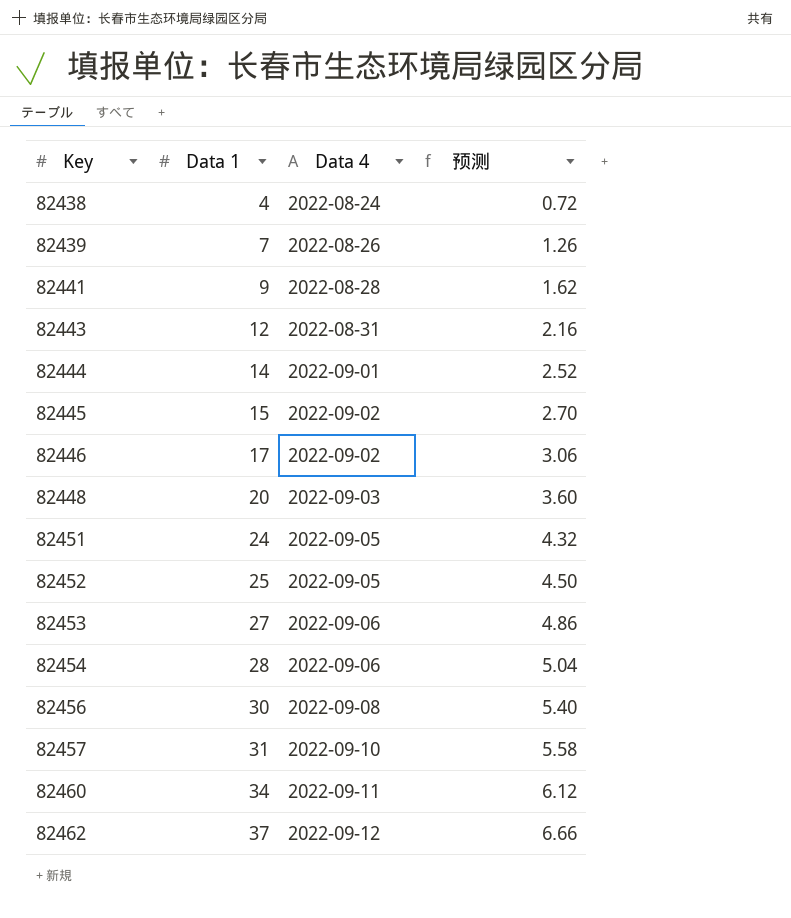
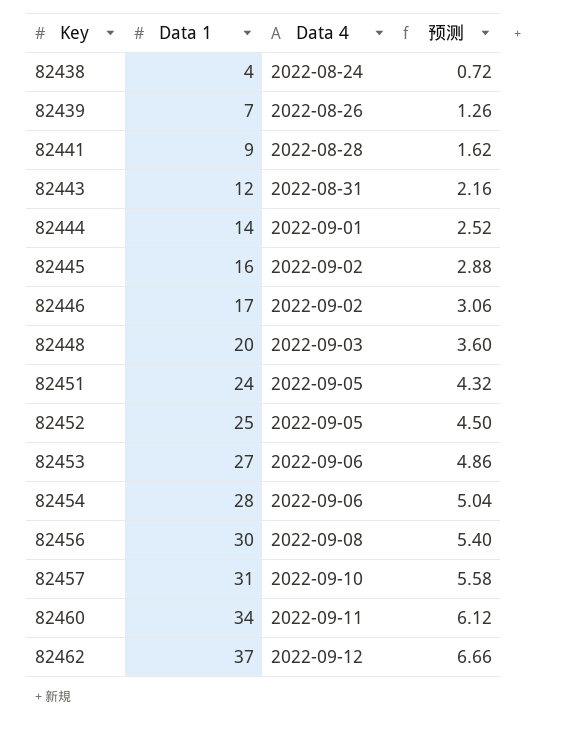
82445 | Data 1: 15 -> 16
82445 | 预测: 2.70 -> 2.88

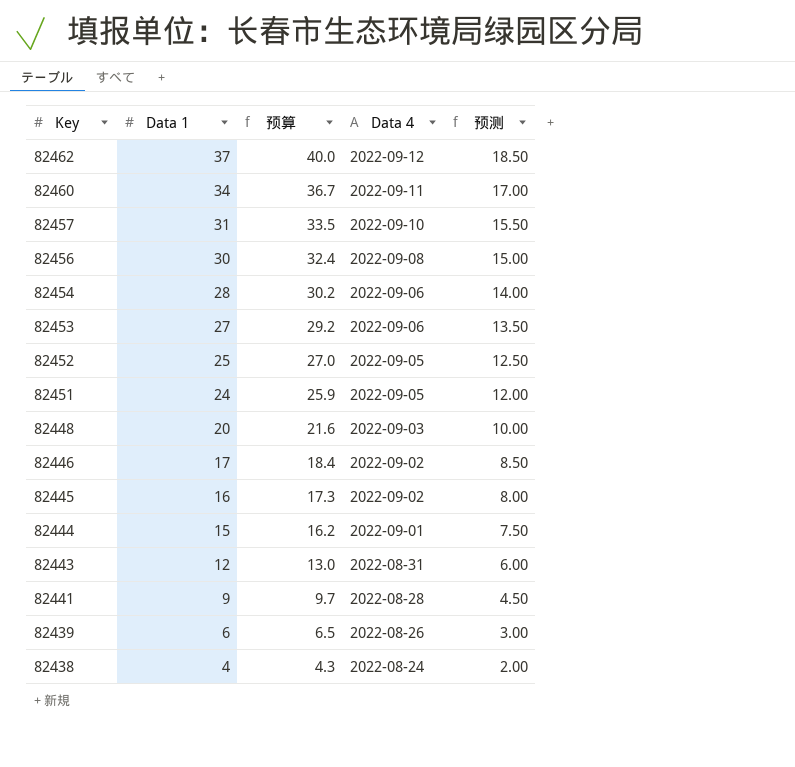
row order: Key ascending -> Key descending
column 预算 | formula: none -> [Data 1] * 1.08
column 预测 | formula: [Data 1] * 0.18 -> [Data 1] * 0.5
82444 | Data 1: 14 -> 15
82439 | Data 1: 7 -> 6

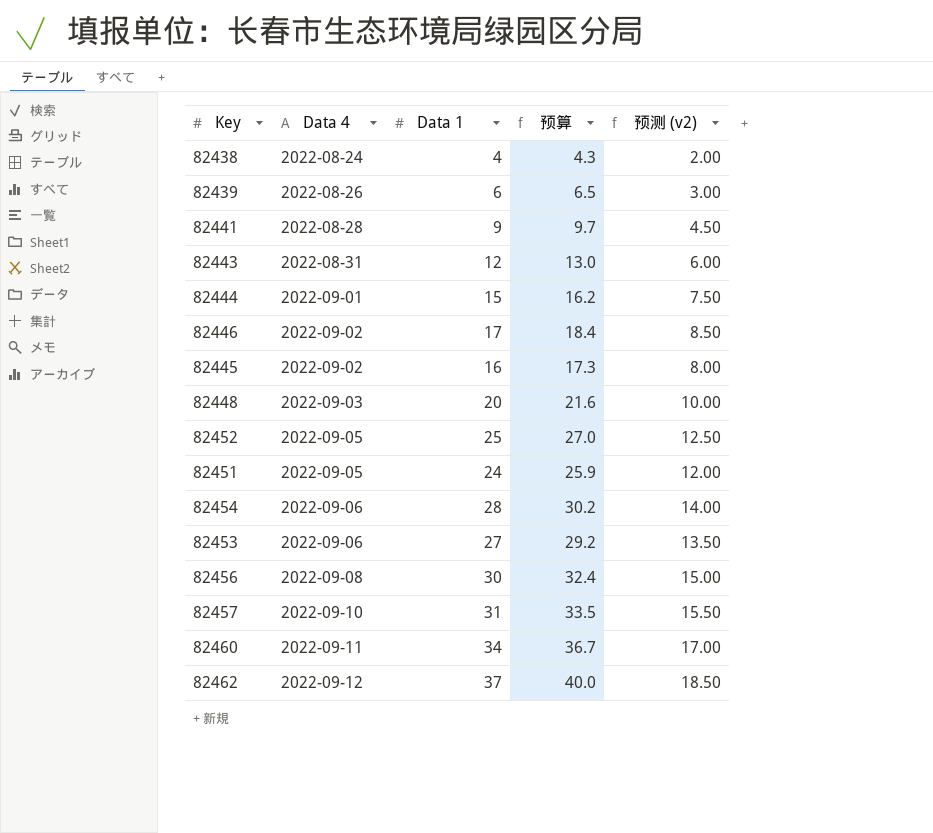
row order: Key descending -> Data 4 ascending
column Data 4 | position: 4 -> 2
column name: 预测 -> 预测 (v2)

